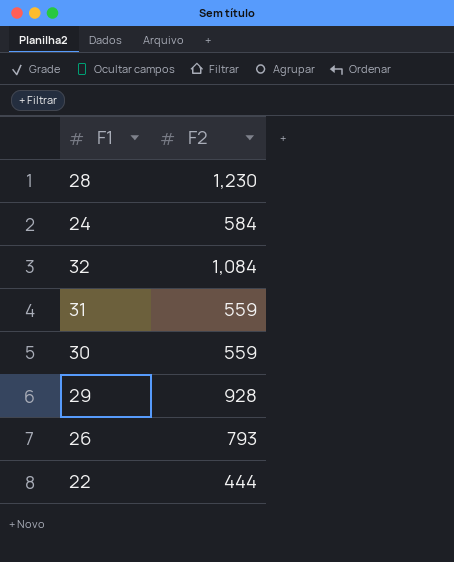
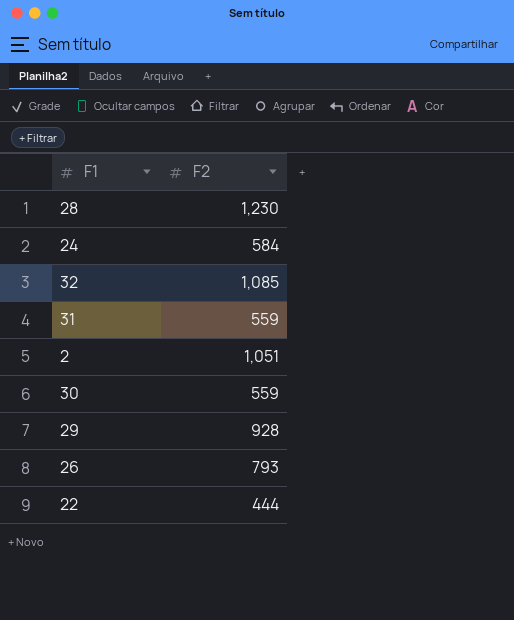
32 | F2: 1,084 -> 1,085
row 2: none -> 1,051

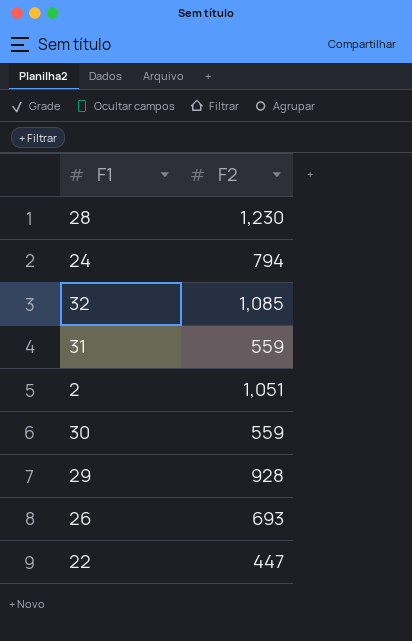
24 | F2: 584 -> 794
26 | F2: 793 -> 693
22 | F2: 444 -> 447

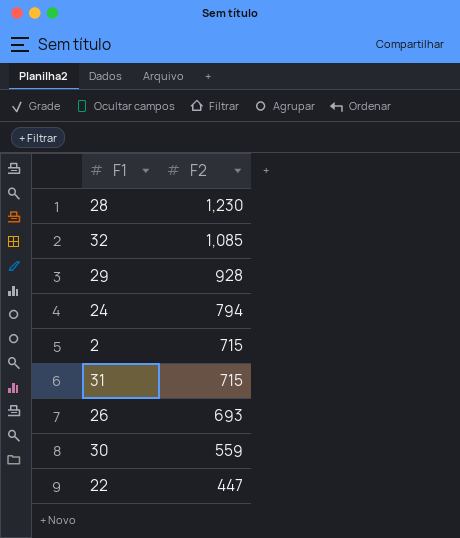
row order: none -> F2 descending
2 | F2: 1,051 -> 715
31 | F2: 559 -> 715

